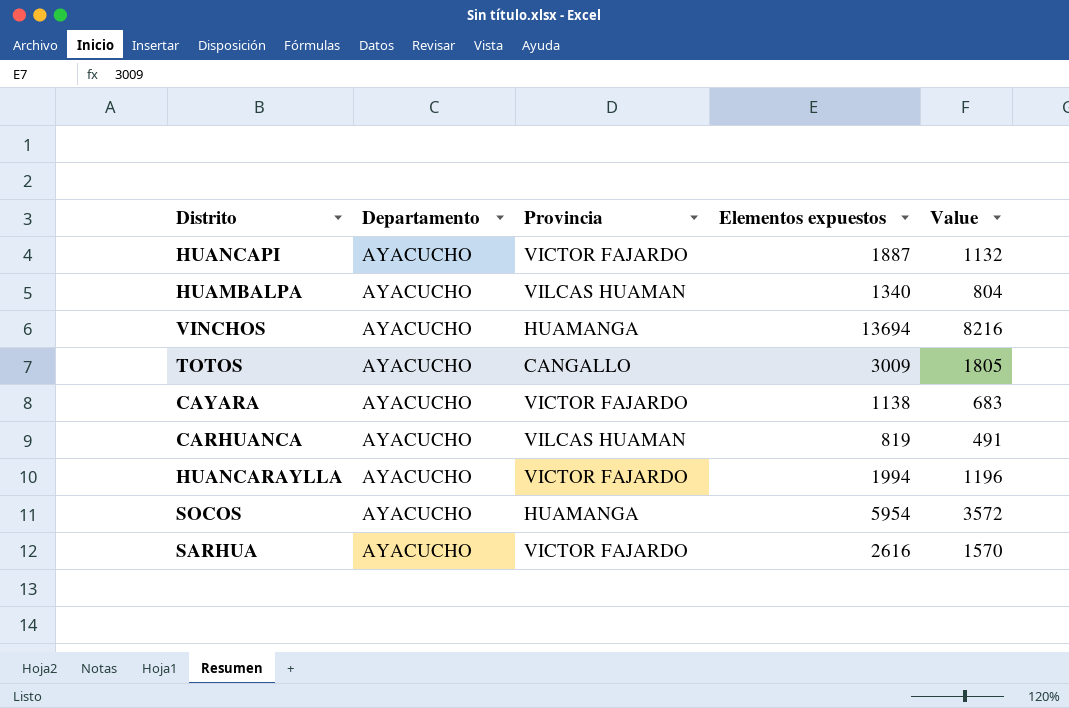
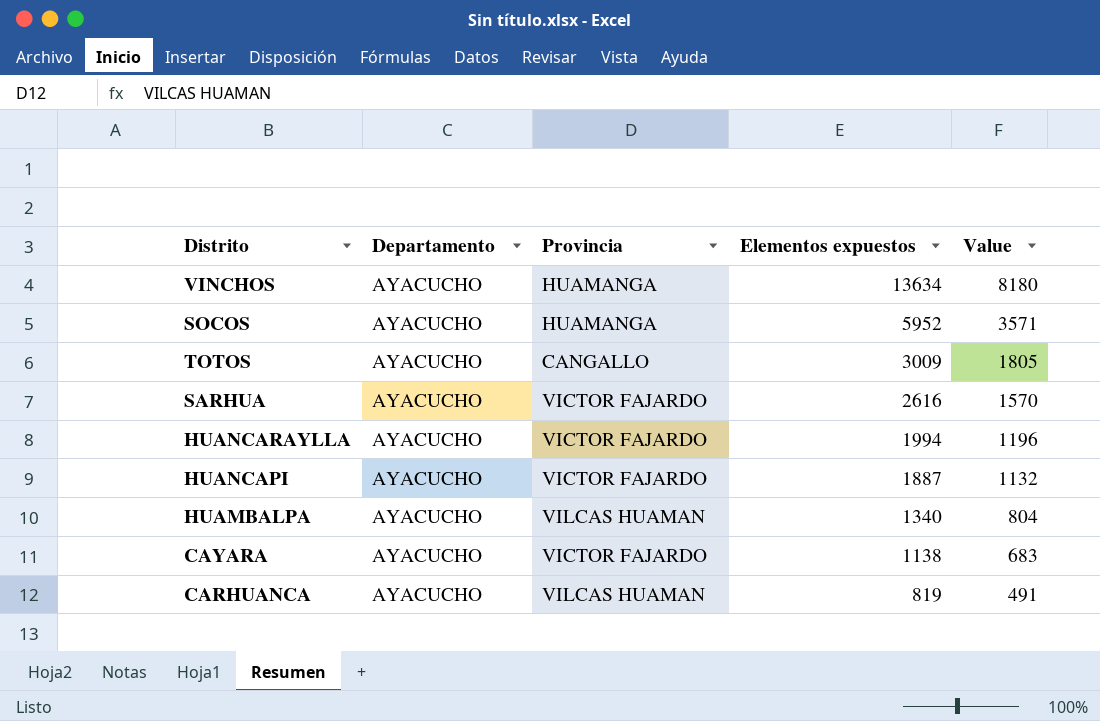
row order: none -> Elementos expuestos descending
VINCHOS | Elementos expuestos: 13694 -> 13634
VINCHOS | Value: 8216 -> 8180
SOCOS | Elementos expuestos: 5954 -> 5952
SOCOS | Value: 3572 -> 3571

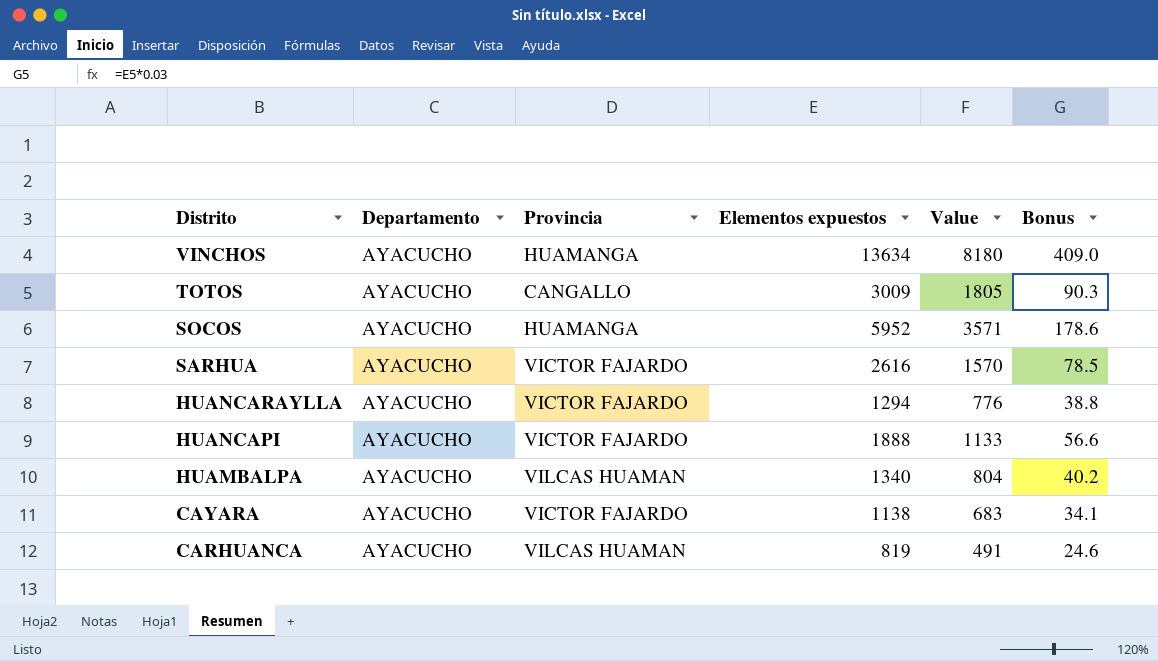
row order: Elementos expuestos descending -> Distrito descending
column Bonus | formula: none -> [Elementos expuestos] * 0.03
HUANCARAYLLA | Elementos expuestos: 1994 -> 1294
HUANCARAYLLA | Value: 1196 -> 776
HUANCAPI | Elementos expuestos: 1887 -> 1888
HUANCAPI | Value: 1132 -> 1133

